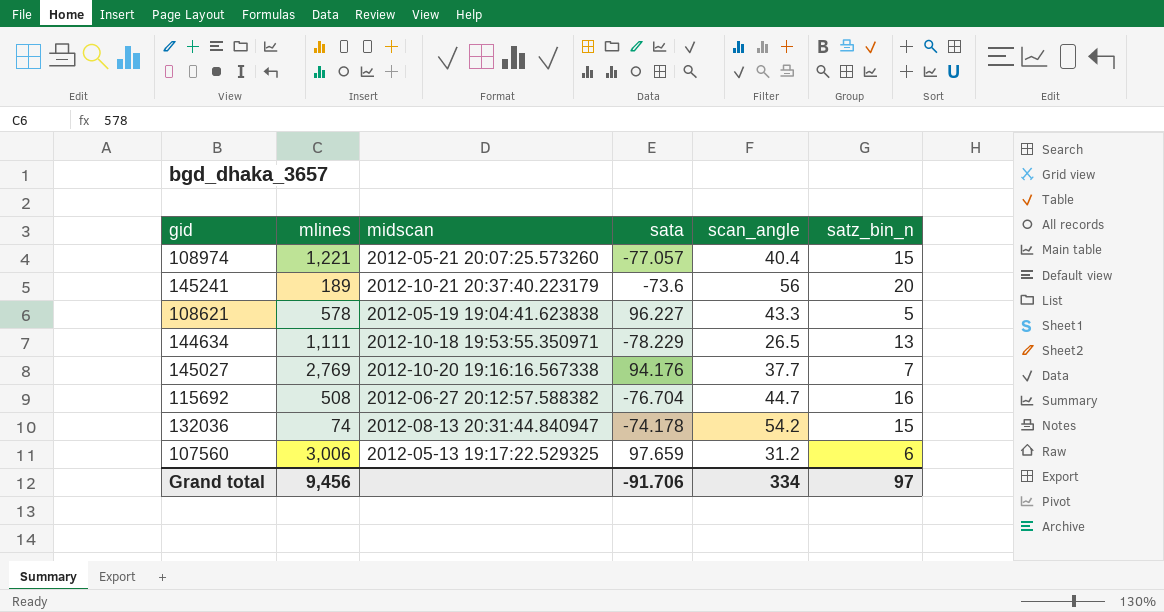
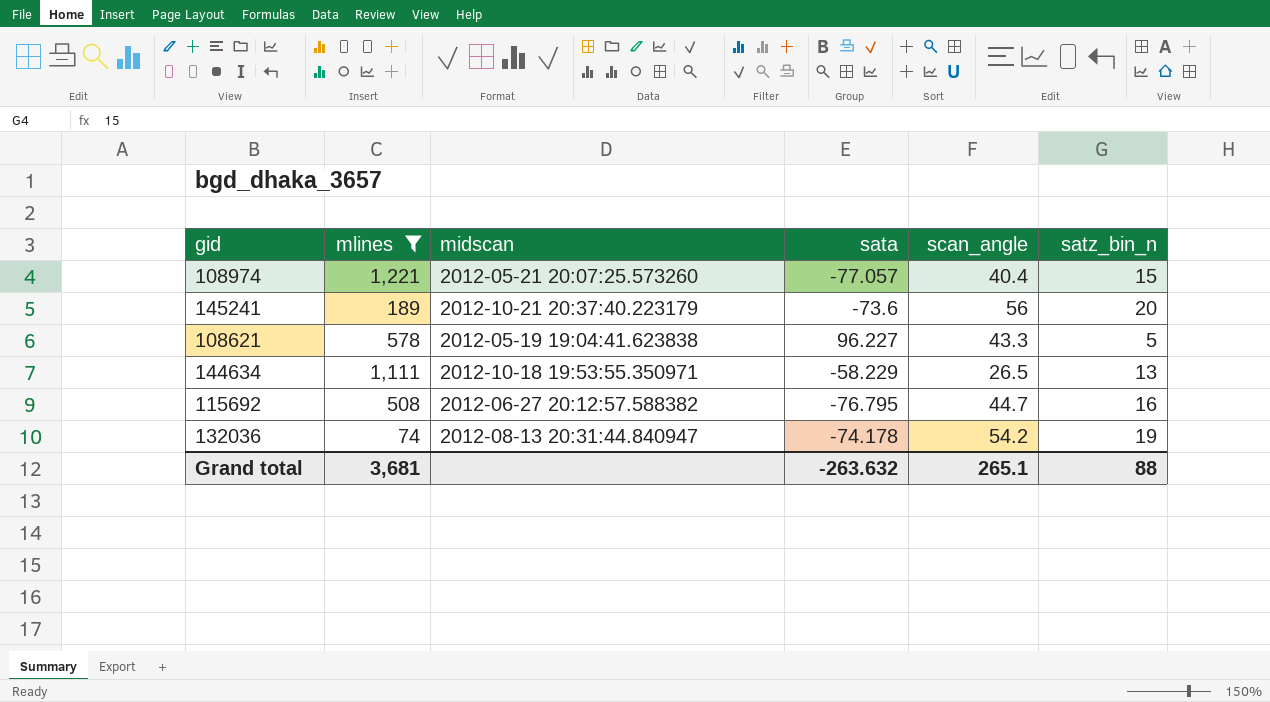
filter: none -> mlines <= 1,221
144634 | sata: -78.229 -> -58.229
115692 | sata: -76.704 -> -76.795
132036 | satz_bin_n: 15 -> 19
Grand total | mlines: 9,456 -> 3,681
Grand total | sata: -91.706 -> -263.632
Grand total | scan_angle: 334 -> 265.1
Grand total | satz_bin_n: 97 -> 88

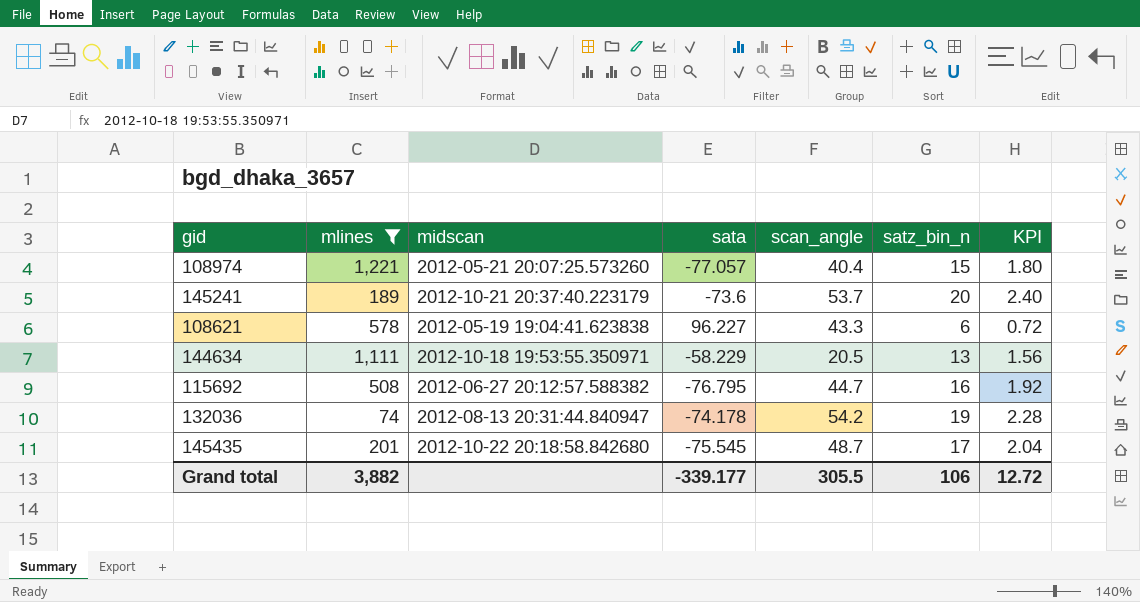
column KPI | formula: none -> [satz_bin_n] * 0.12
145241 | scan_angle: 56 -> 53.7
108621 | satz_bin_n: 5 -> 6
144634 | scan_angle: 26.5 -> 20.5
row 145435: none -> 201 | 2012-10-22 20:18:58.842680 | -75.545 | 48.7 | 17 | 2.04
Grand total | mlines: 3,681 -> 3,882
Grand total | sata: -263.632 -> -339.177
Grand total | scan_angle: 265.1 -> 305.5
Grand total | satz_bin_n: 88 -> 106

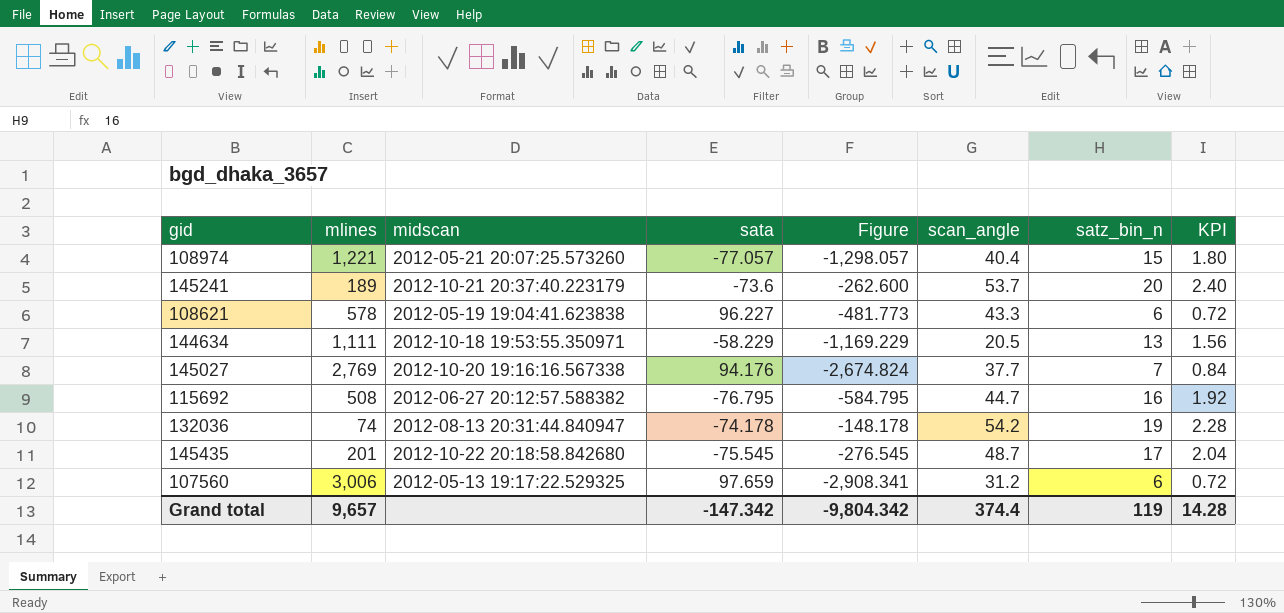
filter: mlines <= 1,221 -> none
column Figure | formula: none -> [sata] - [mlines]
Grand total | mlines: 3,882 -> 9,657
Grand total | sata: -339.177 -> -147.342
Grand total | scan_angle: 305.5 -> 374.4
Grand total | satz_bin_n: 106 -> 119
Grand total | KPI: 12.72 -> 14.28

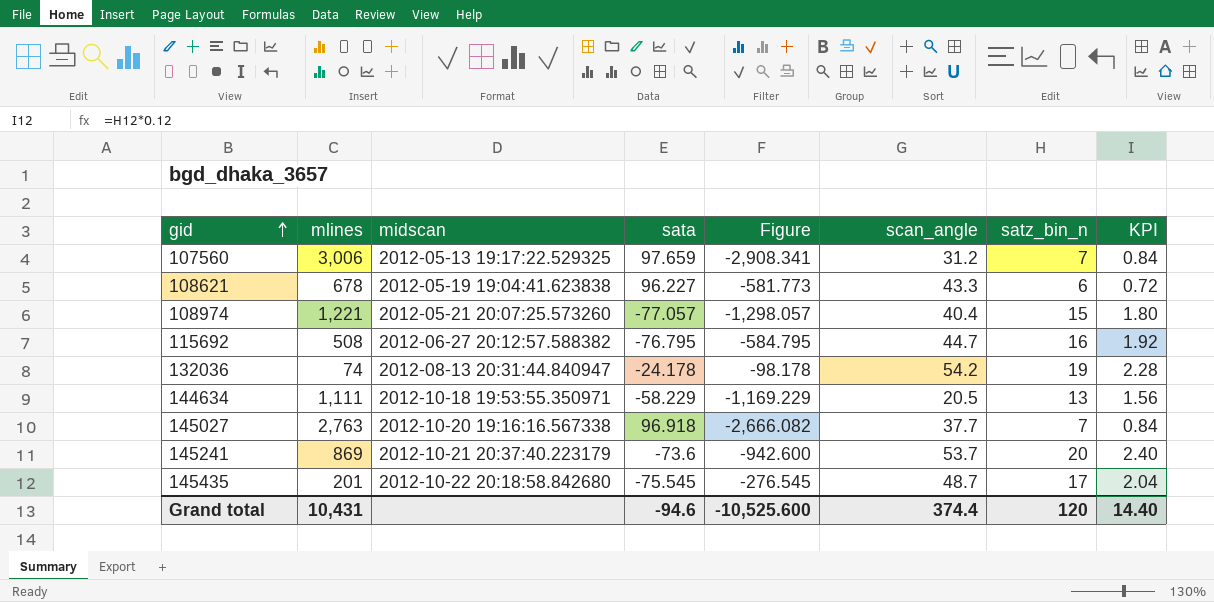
row order: none -> gid ascending
107560 | satz_bin_n: 6 -> 7
107560 | KPI: 0.72 -> 0.84
108621 | mlines: 578 -> 678
108621 | Figure: -481.773 -> -581.773
132036 | sata: -74.178 -> -24.178
132036 | Figure: -148.178 -> -98.178
145027 | mlines: 2,769 -> 2,763
145027 | sata: 94.176 -> 96.918
145027 | Figure: -2,674.824 -> -2,666.082
145241 | mlines: 189 -> 869
145241 | Figure: -262.600 -> -942.600
Grand total | mlines: 9,657 -> 10,431
Grand total | sata: -147.342 -> -94.6
Grand total | Figure: -9,804.342 -> -10,525.600
Grand total | satz_bin_n: 119 -> 120
Grand total | KPI: 14.28 -> 14.40

